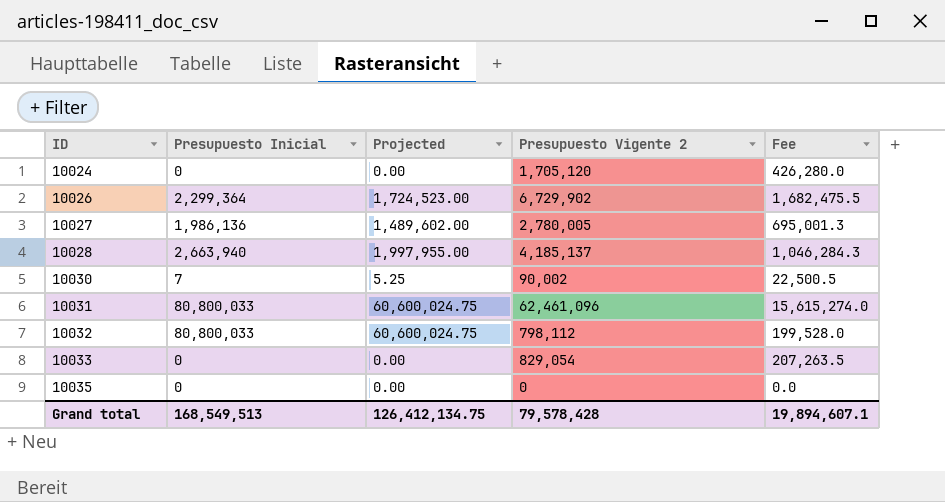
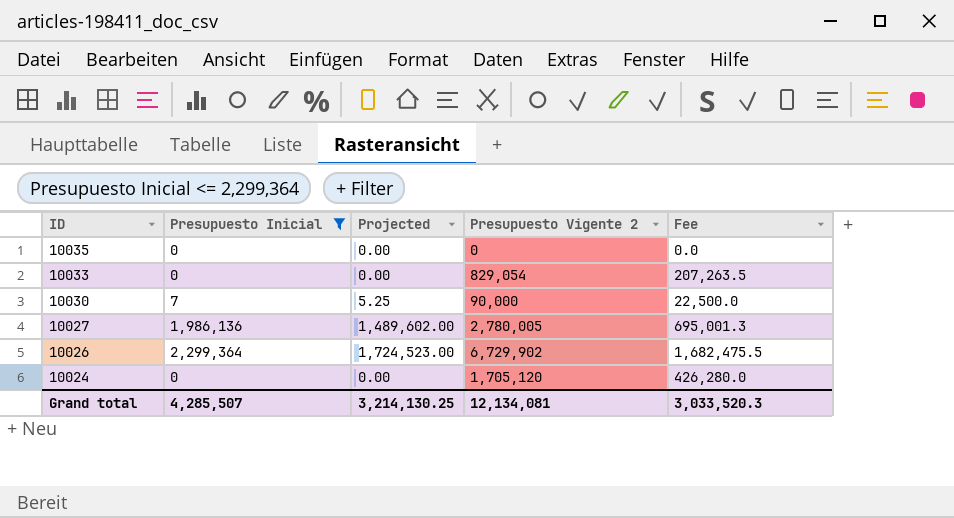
filter: none -> Presupuesto Inicial <= 2,299,364
row order: ID ascending -> ID descending
10030 | Presupuesto Vigente 2: 90,002 -> 90,000
10030 | Fee: 22,500.5 -> 22,500.0
Grand total | Presupuesto Inicial: 168,549,513 -> 4,285,507
Grand total | Projected: 126,412,134.75 -> 3,214,130.25
Grand total | Presupuesto Vigente 2: 79,578,428 -> 12,134,081
Grand total | Fee: 19,894,607.1 -> 3,033,520.3

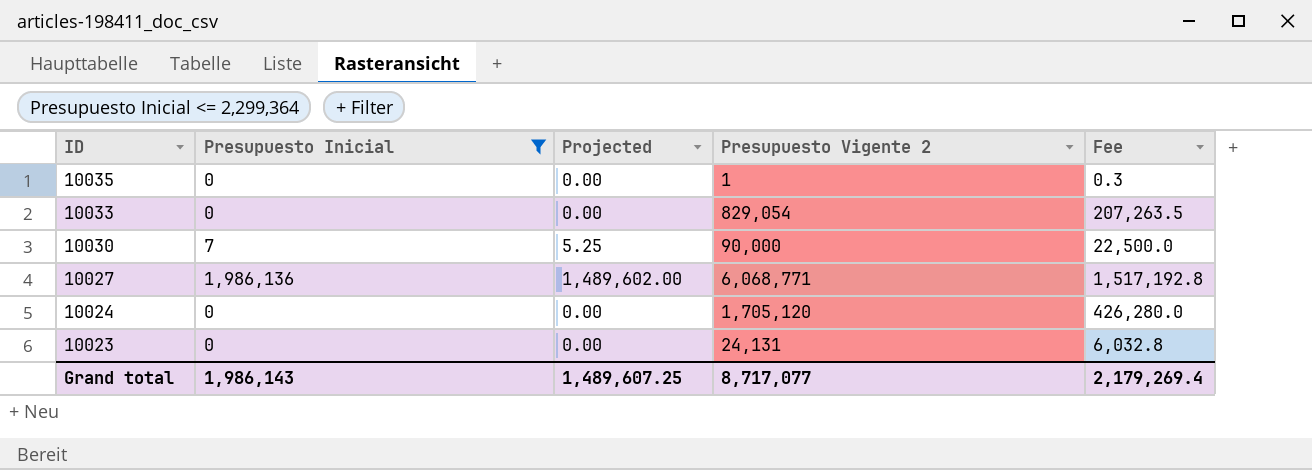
row 10026: 2,299,364 | 1,724,523.00 | 6,729,902 | 1,682,475.5 -> none
10035 | Presupuesto Vigente 2: 0 -> 1
10035 | Fee: 0.0 -> 0.3
10027 | Presupuesto Vigente 2: 2,780,005 -> 6,068,771
10027 | Fee: 695,001.3 -> 1,517,192.8
row 10023: none -> 0 | 0.00 | 24,131 | 6,032.8
Grand total | Presupuesto Inicial: 4,285,507 -> 1,986,143
Grand total | Projected: 3,214,130.25 -> 1,489,607.25
Grand total | Presupuesto Vigente 2: 12,134,081 -> 8,717,077
Grand total | Fee: 3,033,520.3 -> 2,179,269.4

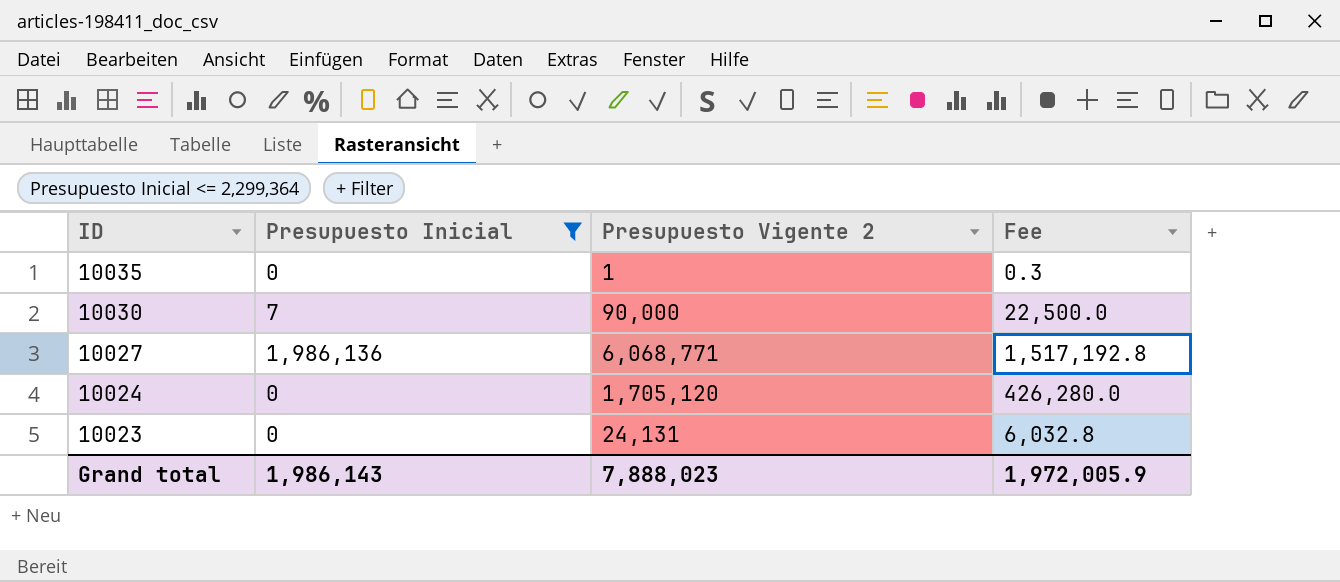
column Projected | formula: [Presupuesto Inicial] * 0.75 -> none
row 10033: 0 | 0.00 | 829,054 | 207,263.5 -> none
Grand total | Presupuesto Vigente 2: 8,717,077 -> 7,888,023
Grand total | Fee: 2,179,269.4 -> 1,972,005.9

